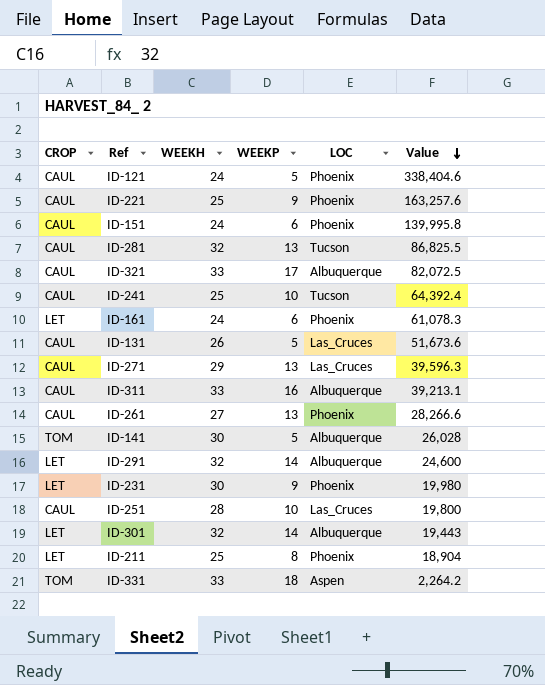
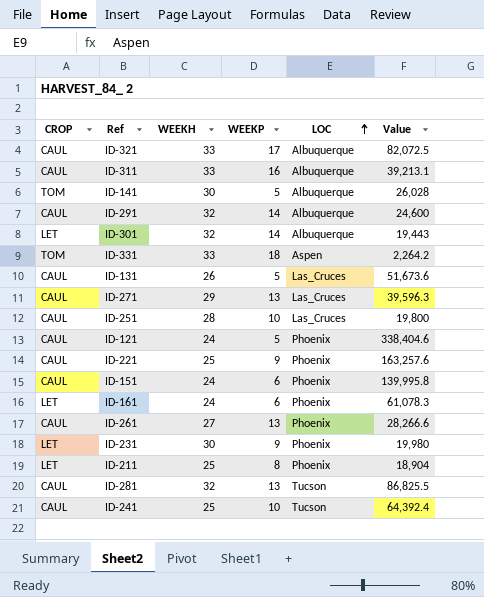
row order: Value descending -> LOC ascending
ID-291 | CROP: LET -> CAUL

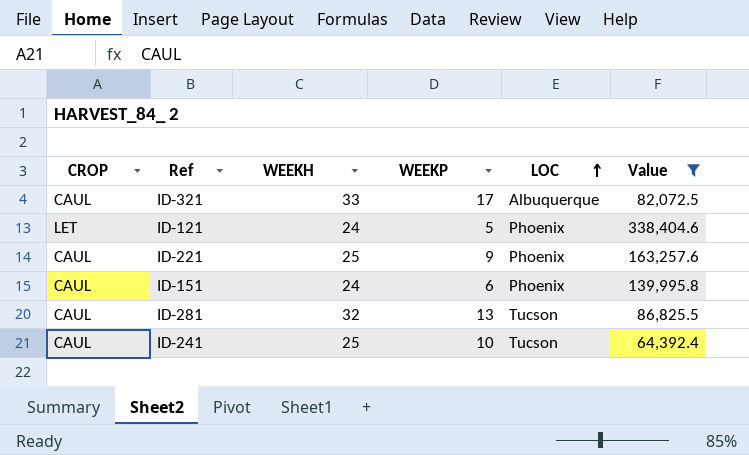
filter: none -> Value >= 64,392.4
ID-121 | CROP: CAUL -> LET

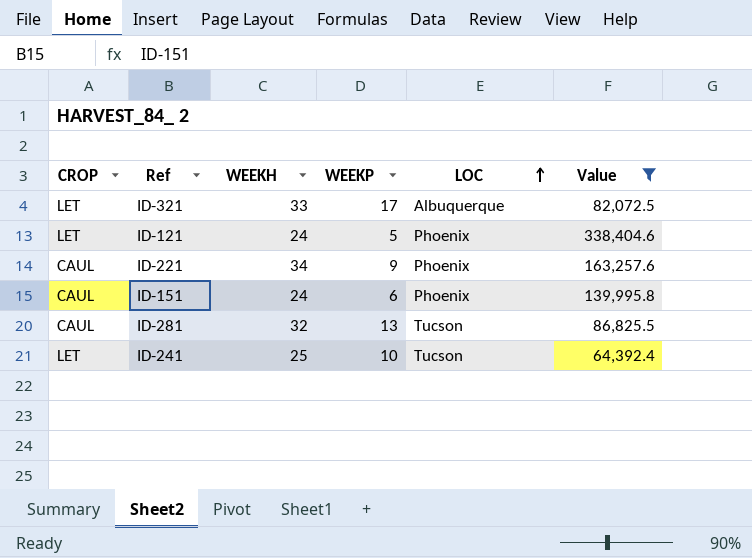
ID-321 | CROP: CAUL -> LET
ID-221 | WEEKH: 25 -> 34
ID-241 | CROP: CAUL -> LET

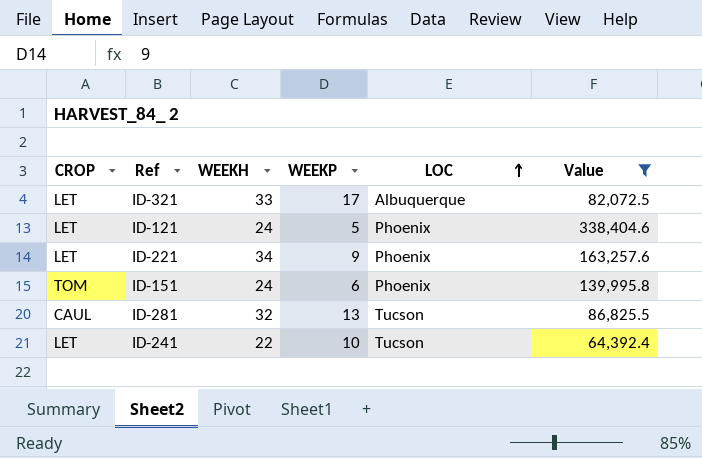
ID-221 | CROP: CAUL -> LET
ID-151 | CROP: CAUL -> TOM
ID-241 | WEEKH: 25 -> 22

